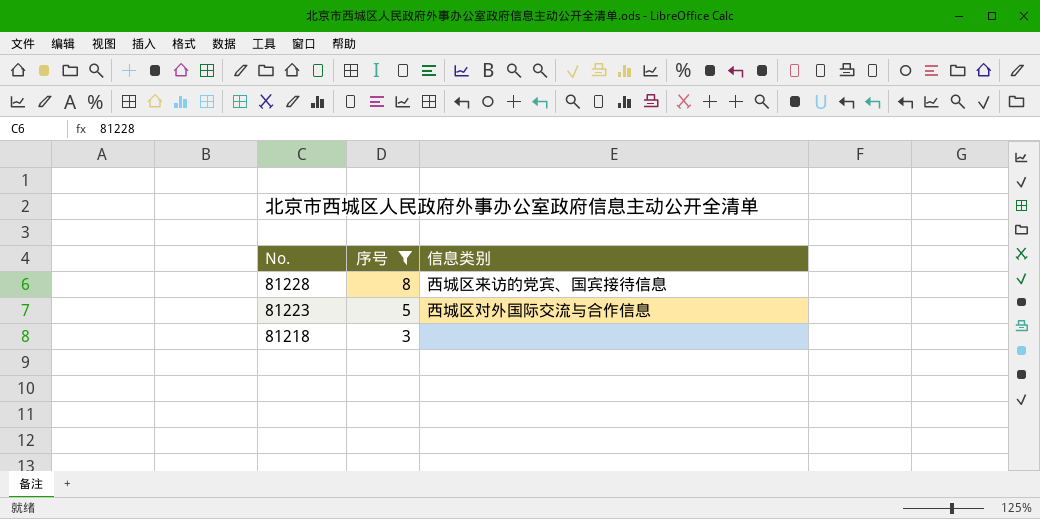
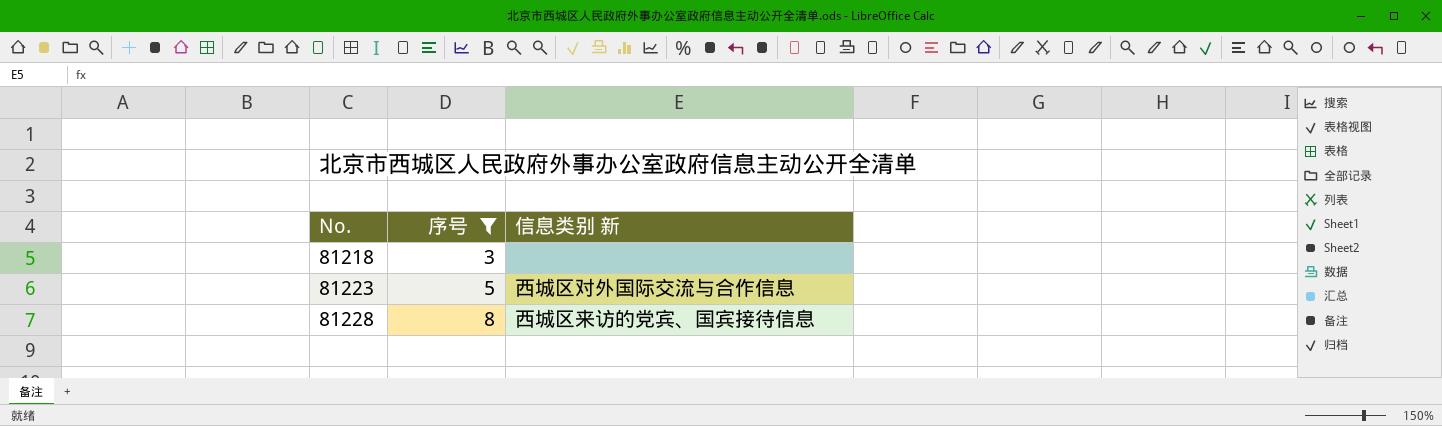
row order: No. descending -> No. ascending
column name: 信息类别 -> 信息类别 新

